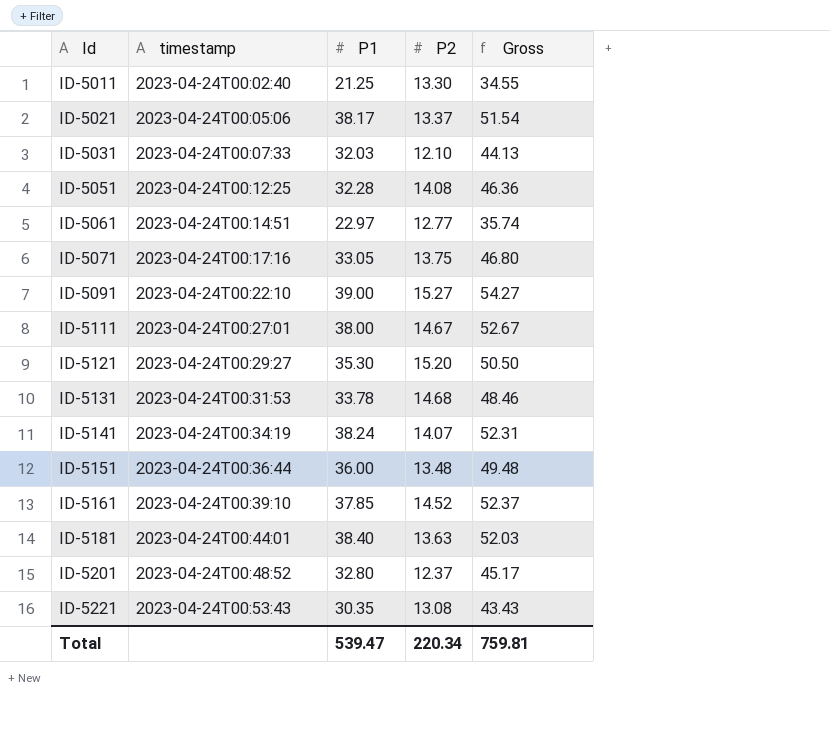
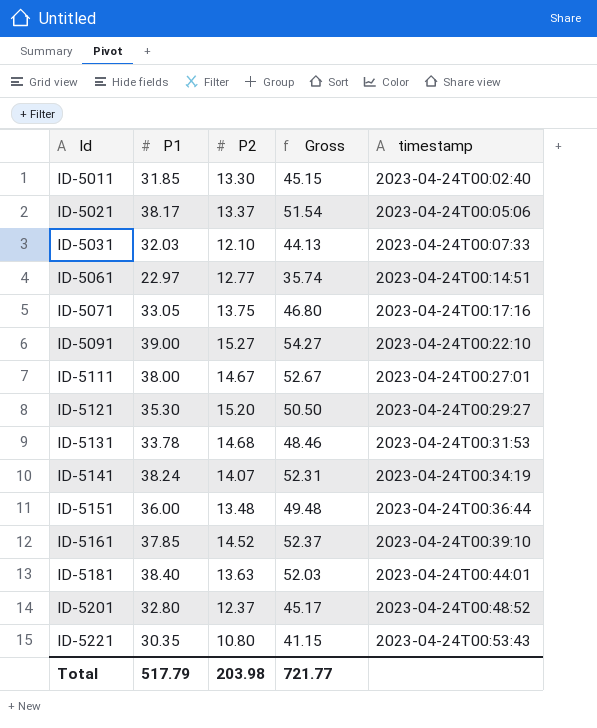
column timestamp | position: 2 -> 5
row ID-5051: 2023-04-24T00:12:25 | 32.28 | 14.08 | 46.36 -> none
ID-5011 | P1: 21.25 -> 31.85
ID-5011 | Gross: 34.55 -> 45.15
ID-5221 | P2: 13.08 -> 10.80
ID-5221 | Gross: 43.43 -> 41.15
Total | P1: 539.47 -> 517.79
Total | P2: 220.34 -> 203.98
Total | Gross: 759.81 -> 721.77

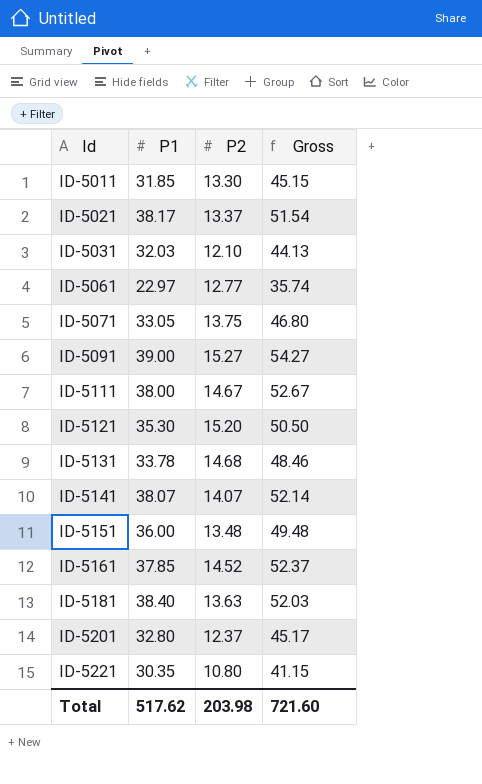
column timestamp | position: 5 -> none
ID-5141 | P1: 38.24 -> 38.07
ID-5141 | Gross: 52.31 -> 52.14
Total | P1: 517.79 -> 517.62
Total | Gross: 721.77 -> 721.60

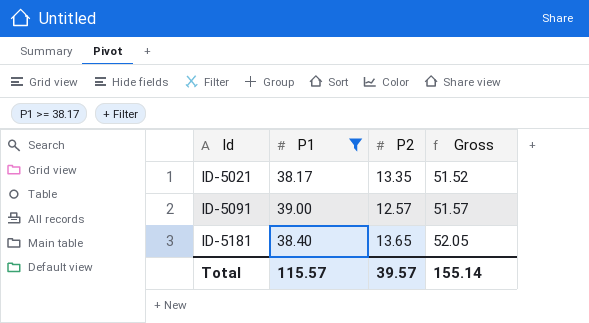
filter: none -> P1 >= 38.17
ID-5021 | P2: 13.37 -> 13.35
ID-5021 | Gross: 51.54 -> 51.52
ID-5091 | P2: 15.27 -> 12.57
ID-5091 | Gross: 54.27 -> 51.57
ID-5181 | P2: 13.63 -> 13.65
ID-5181 | Gross: 52.03 -> 52.05
Total | P1: 517.62 -> 115.57
Total | P2: 203.98 -> 39.57
Total | Gross: 721.60 -> 155.14

